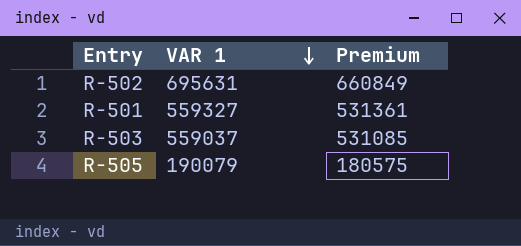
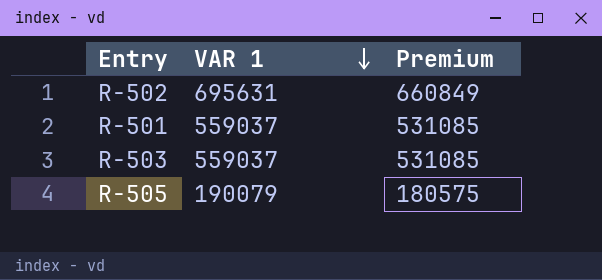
R-501 | VAR 1: 559327 -> 559037
R-501 | Premium: 531361 -> 531085

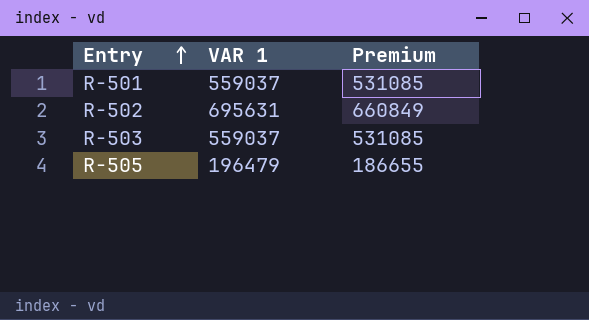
row order: VAR 1 descending -> Entry ascending
R-505 | VAR 1: 190079 -> 196479
R-505 | Premium: 180575 -> 186655

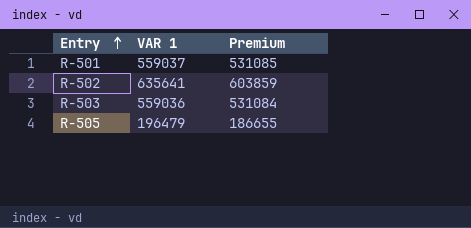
R-502 | VAR 1: 695631 -> 635641
R-502 | Premium: 660849 -> 603859
R-503 | VAR 1: 559037 -> 559036
R-503 | Premium: 531085 -> 531084

